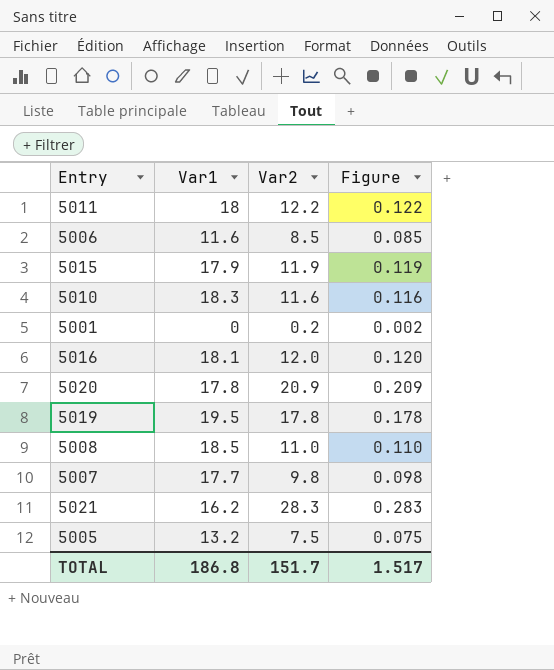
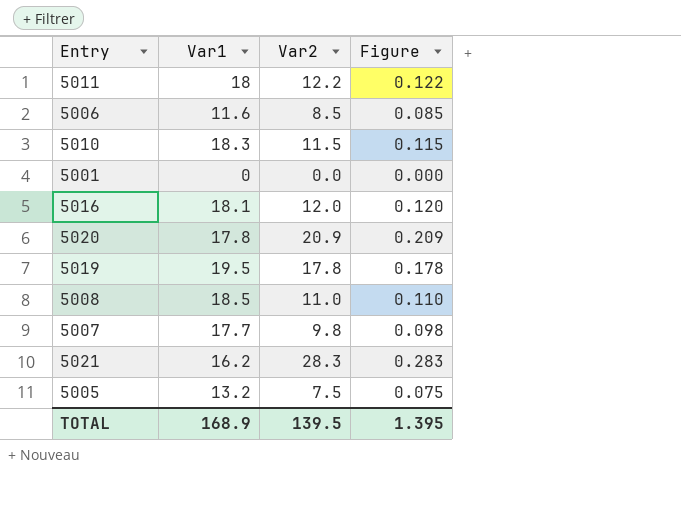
row 5015: 17.9 | 11.9 | 0.119 -> none
5010 | Var2: 11.6 -> 11.5
5010 | Figure: 0.116 -> 0.115
5001 | Var2: 0.2 -> 0.0
5001 | Figure: 0.002 -> 0.000
TOTAL | Var1: 186.8 -> 168.9
TOTAL | Var2: 151.7 -> 139.5
TOTAL | Figure: 1.517 -> 1.395

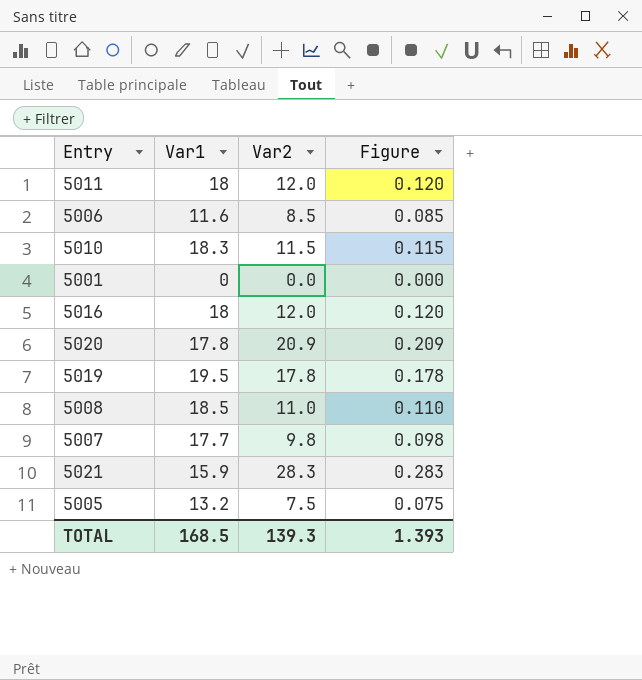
5011 | Var2: 12.2 -> 12.0
5011 | Figure: 0.122 -> 0.120
5016 | Var1: 18.1 -> 18
5021 | Var1: 16.2 -> 15.9
TOTAL | Var1: 168.9 -> 168.5
TOTAL | Var2: 139.5 -> 139.3
TOTAL | Figure: 1.395 -> 1.393

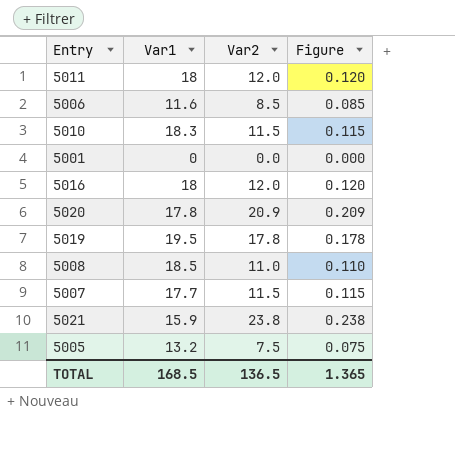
5007 | Var2: 9.8 -> 11.5
5007 | Figure: 0.098 -> 0.115
5021 | Var2: 28.3 -> 23.8
5021 | Figure: 0.283 -> 0.238
TOTAL | Var2: 139.3 -> 136.5
TOTAL | Figure: 1.393 -> 1.365

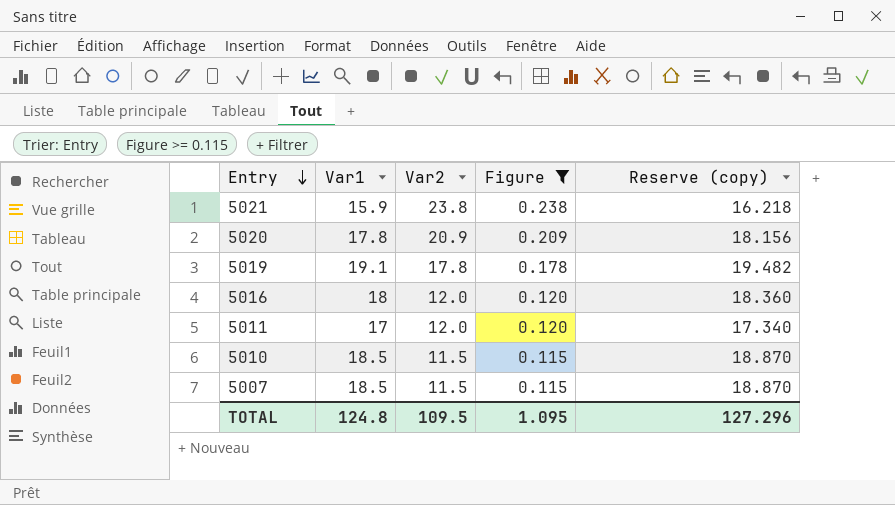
filter: none -> Figure >= 0.115
row order: none -> Entry descending
column Reserve (copy) | formula: none -> [Var1] * 1.02
5019 | Var1: 19.5 -> 19.1
5011 | Var1: 18 -> 17
5010 | Var1: 18.3 -> 18.5
5007 | Var1: 17.7 -> 18.5
TOTAL | Var1: 168.5 -> 124.8
TOTAL | Var2: 136.5 -> 109.5
TOTAL | Figure: 1.365 -> 1.095

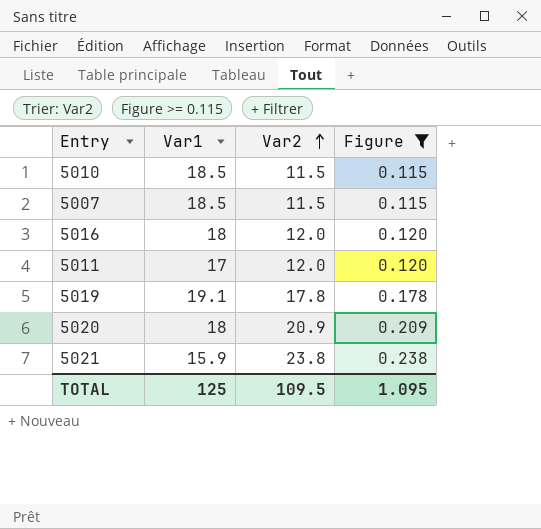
row order: Entry descending -> Var2 ascending
column Reserve (copy) | formula: [Var1] * 1.02 -> none
5020 | Var1: 17.8 -> 18
TOTAL | Var1: 124.8 -> 125

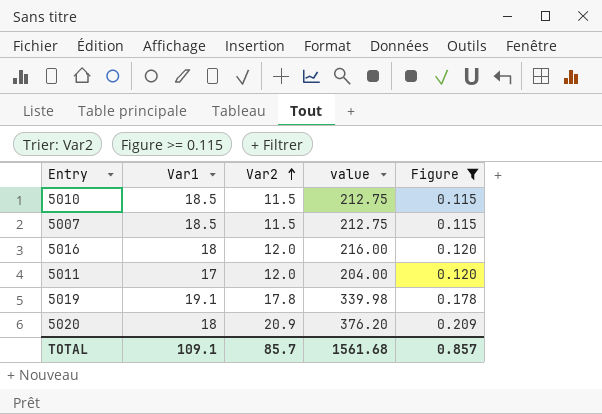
column value | formula: none -> [Var1] * [Var2]
row 5021: 15.9 | 23.8 | 0.238 -> none
TOTAL | Var1: 125 -> 109.1
TOTAL | Var2: 109.5 -> 85.7
TOTAL | Figure: 1.095 -> 0.857

